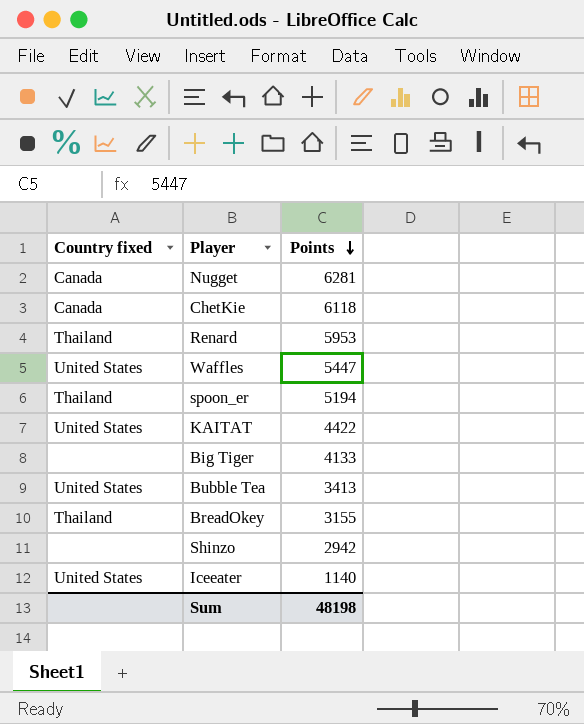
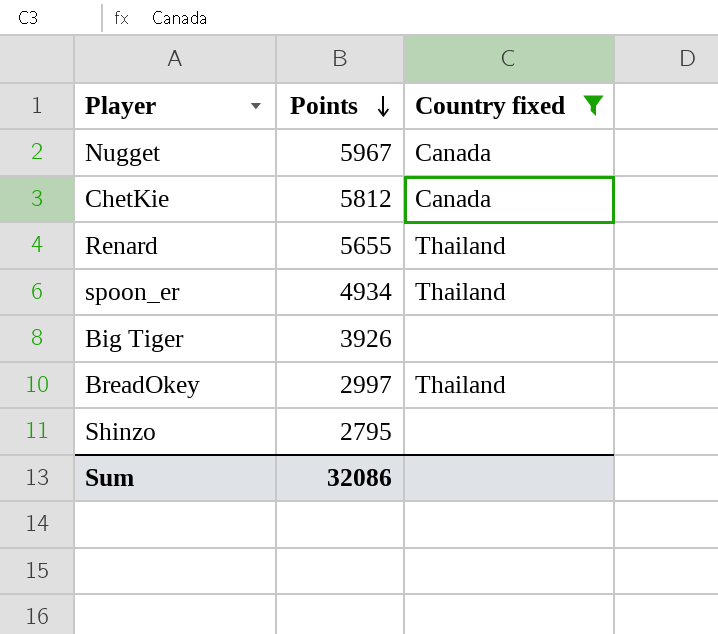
filter: none -> Country fixed != United States
column Country fixed | position: 1 -> 3
Nugget | Points: 6281 -> 5967
ChetKie | Points: 6118 -> 5812
Renard | Points: 5953 -> 5655
spoon_er | Points: 5194 -> 4934
Big Tiger | Points: 4133 -> 3926
BreadOkey | Points: 3155 -> 2997
Shinzo | Points: 2942 -> 2795
Sum | Points: 48198 -> 32086

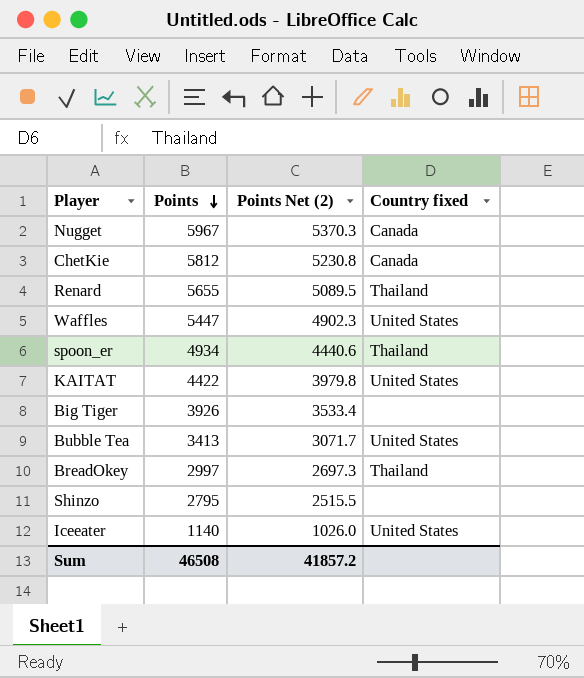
filter: Country fixed != United States -> none
column Points Net (2) | formula: none -> [Points] * 0.9
Sum | Points: 32086 -> 46508

